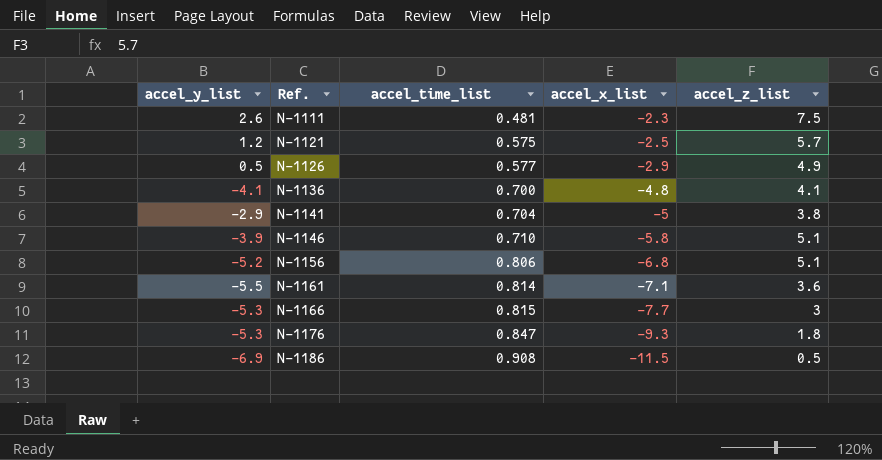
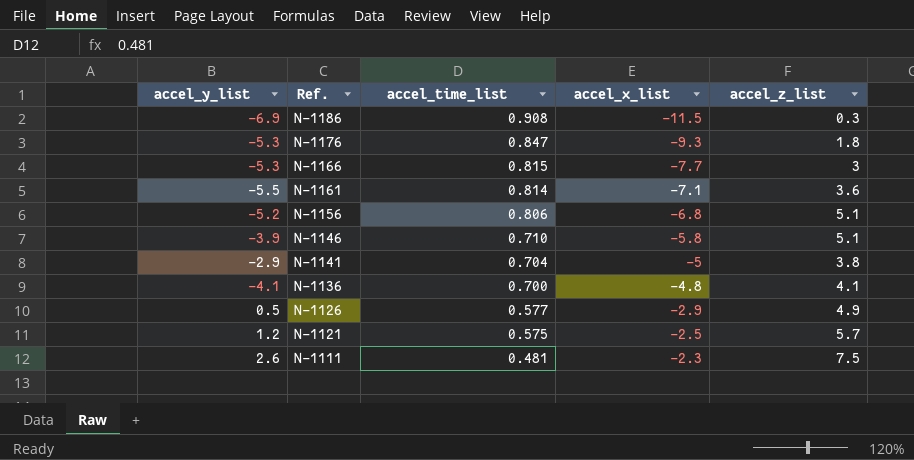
row order: Ref. ascending -> Ref. descending
N-1186 | accel_z_list: 0.5 -> 0.3

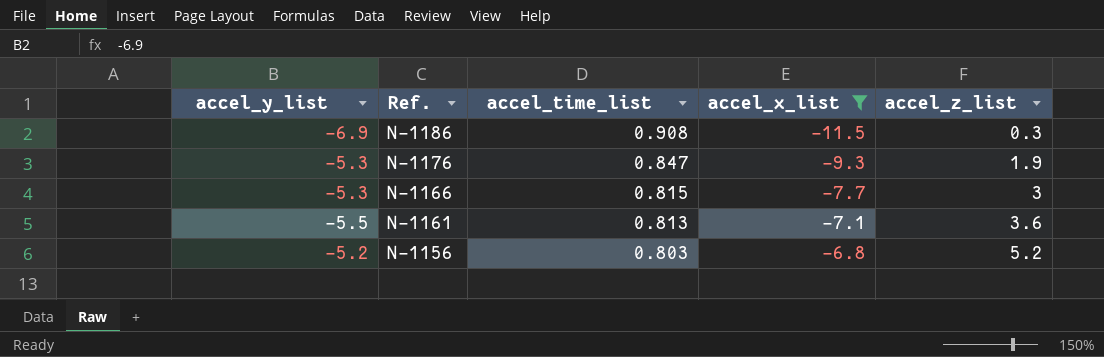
filter: none -> accel_x_list <= -6.8
N-1176 | accel_z_list: 1.8 -> 1.9
N-1161 | accel_time_list: 0.814 -> 0.813
N-1156 | accel_time_list: 0.806 -> 0.803
N-1156 | accel_z_list: 5.1 -> 5.2

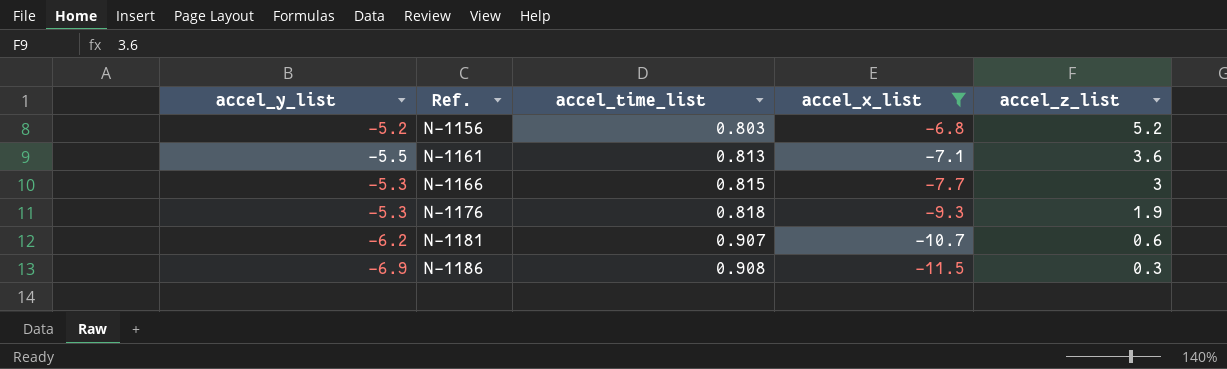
row order: Ref. descending -> Ref. ascending
N-1176 | accel_time_list: 0.847 -> 0.818
row N-1181: none -> -6.2 | 0.907 | -10.7 | 0.6

